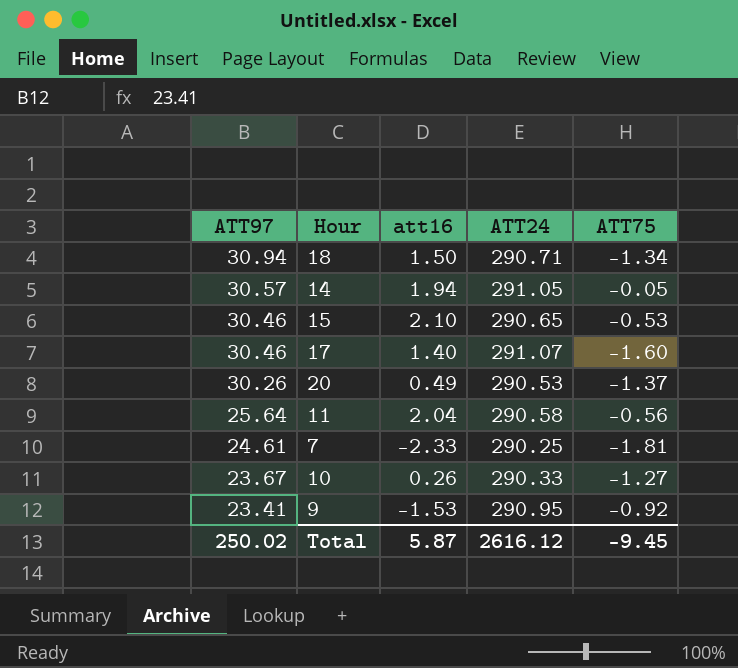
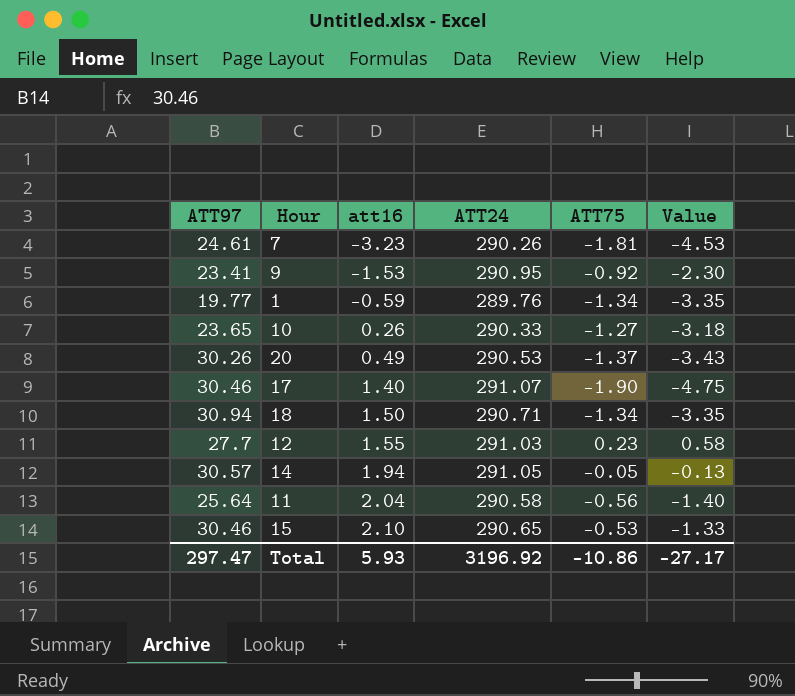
row order: ATT97 descending -> att16 ascending
column Value | formula: none -> [ATT75] * 2.5
7 | att16: -2.33 -> -3.23
7 | ATT24: 290.25 -> 290.26
row 1: none -> 19.77 | -0.59 | 289.76 | -1.34 | -3.35
10 | ATT97: 23.67 -> 23.65
17 | ATT75: -1.60 -> -1.90
row 12: none -> 27.7 | 1.55 | 291.03 | 0.23 | 0.58
Total | ATT97: 250.02 -> 297.47
Total | att16: 5.87 -> 5.93
Total | ATT24: 2616.12 -> 3196.92
Total | ATT75: -9.45 -> -10.86

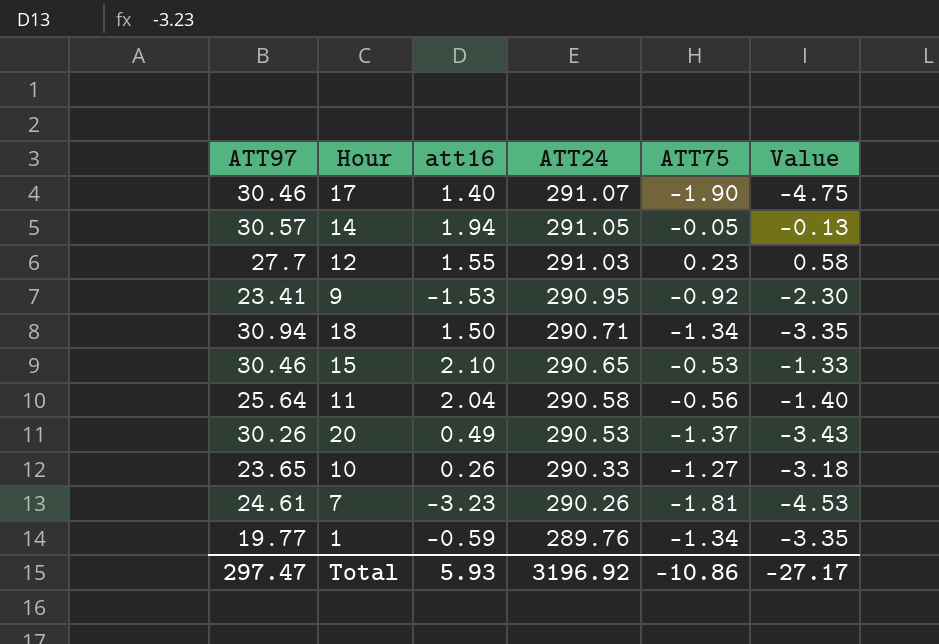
row order: att16 ascending -> ATT24 descending

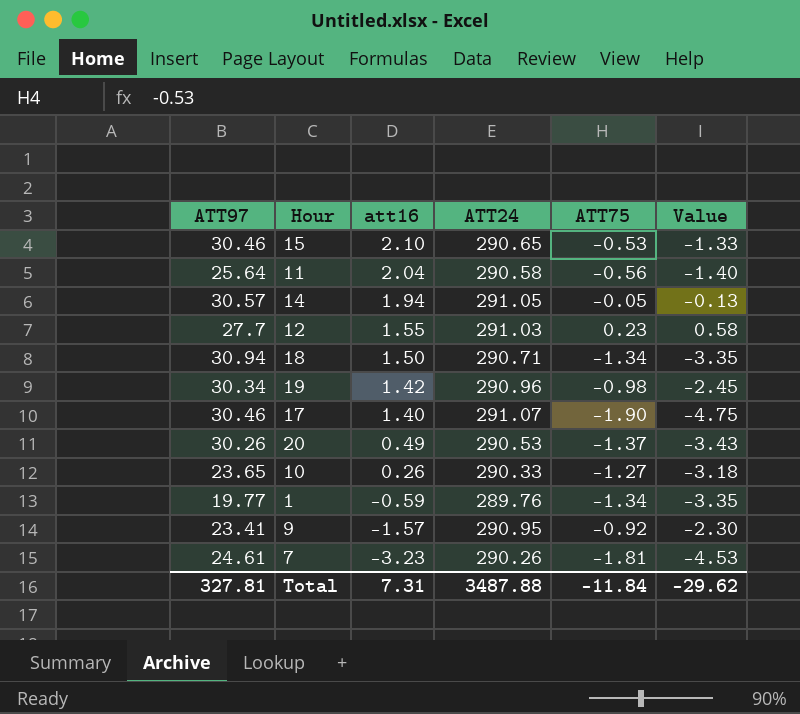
row order: ATT24 descending -> att16 descending
row 19: none -> 30.34 | 1.42 | 290.96 | -0.98 | -2.45
9 | att16: -1.53 -> -1.57
Total | ATT97: 297.47 -> 327.81
Total | att16: 5.93 -> 7.31
Total | ATT24: 3196.92 -> 3487.88
Total | ATT75: -10.86 -> -11.84
Total | Value: -27.17 -> -29.62

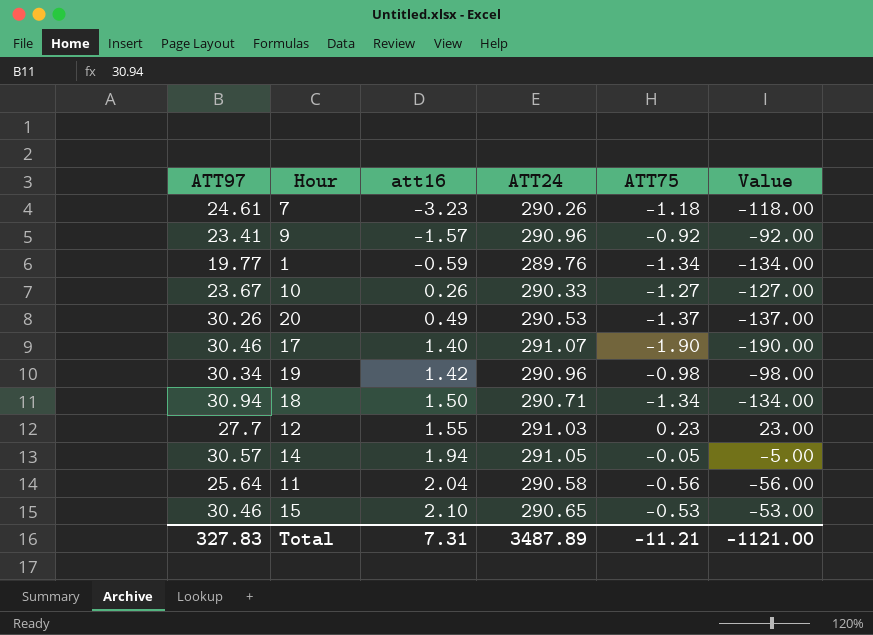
row order: att16 descending -> att16 ascending
column Value | formula: [ATT75] * 2.5 -> [ATT75] * 100
7 | ATT75: -1.81 -> -1.18
9 | ATT24: 290.95 -> 290.96
10 | ATT97: 23.65 -> 23.67
Total | ATT97: 327.81 -> 327.83
Total | ATT24: 3487.88 -> 3487.89
Total | ATT75: -11.84 -> -11.21
Total | Value: -29.62 -> -1121.00

